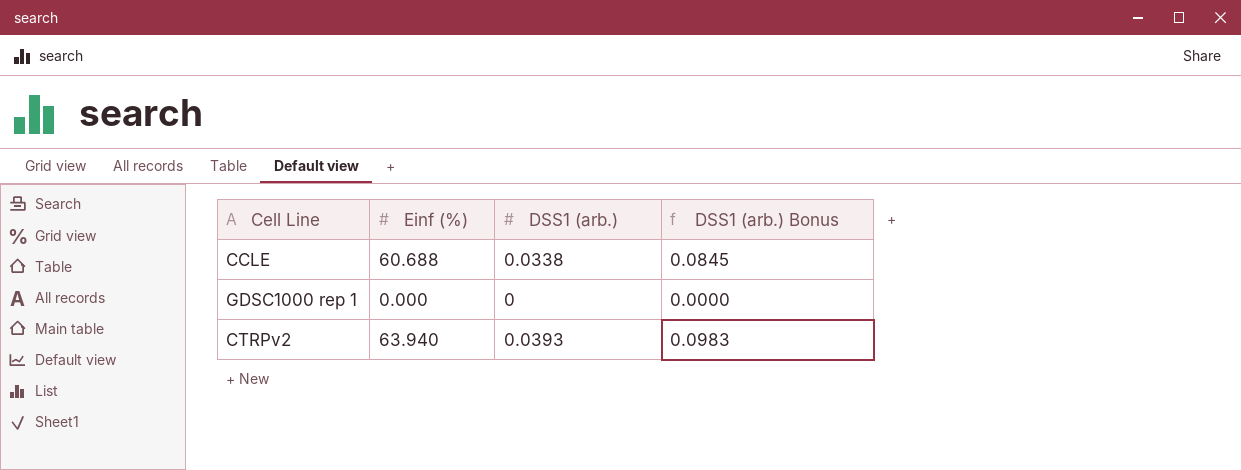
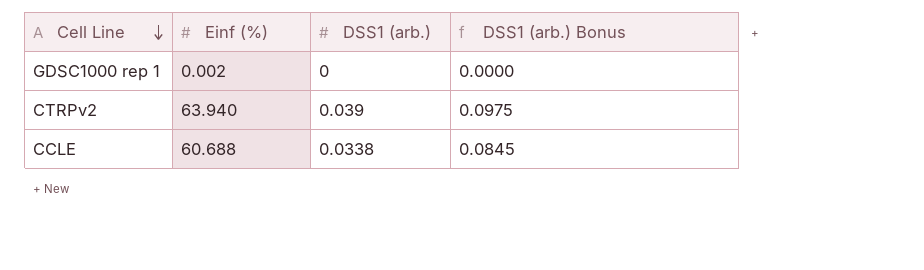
row order: none -> Cell Line descending
GDSC1000 rep 1 | Einf (%): 0.000 -> 0.002
CTRPv2 | DSS1 (arb.): 0.0393 -> 0.039
CTRPv2 | DSS1 (arb.) Bonus: 0.0983 -> 0.0975

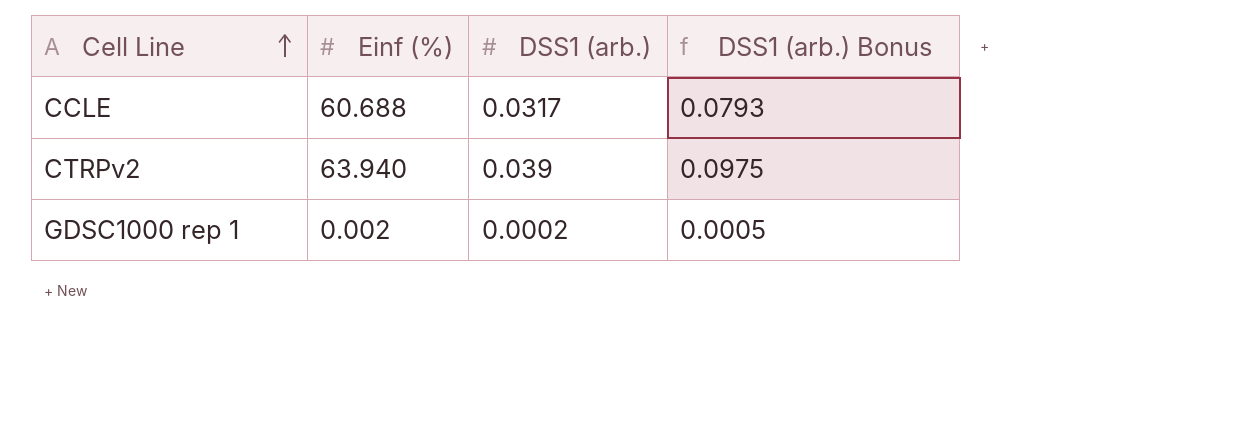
row order: Cell Line descending -> Cell Line ascending
CCLE | DSS1 (arb.): 0.0338 -> 0.0317
CCLE | DSS1 (arb.) Bonus: 0.0845 -> 0.0793
GDSC1000 rep 1 | DSS1 (arb.): 0 -> 0.0002
GDSC1000 rep 1 | DSS1 (arb.) Bonus: 0.0000 -> 0.0005

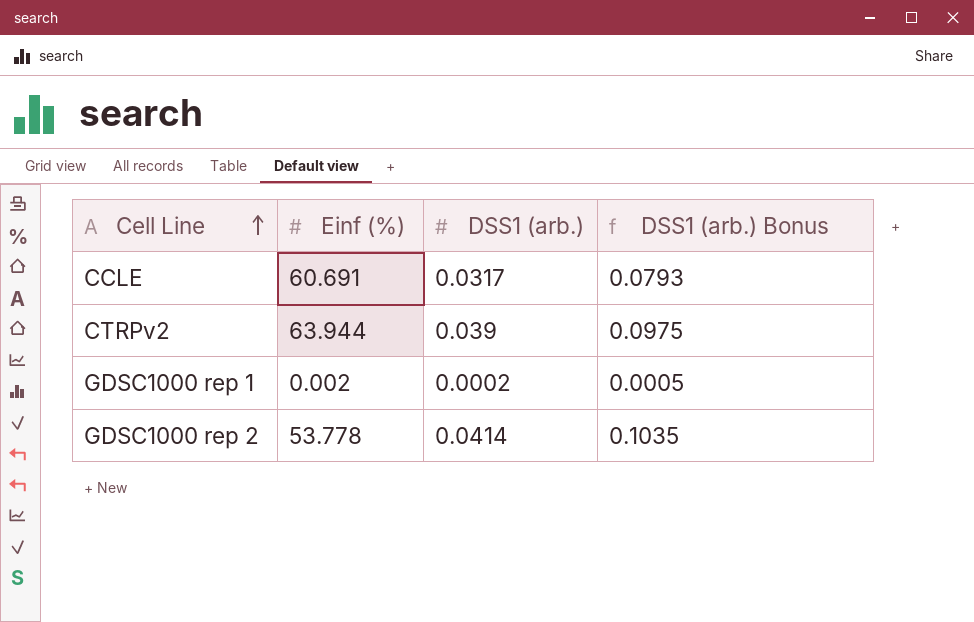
CCLE | Einf (%): 60.688 -> 60.691
CTRPv2 | Einf (%): 63.940 -> 63.944
row GDSC1000 rep 2: none -> 53.778 | 0.0414 | 0.1035

